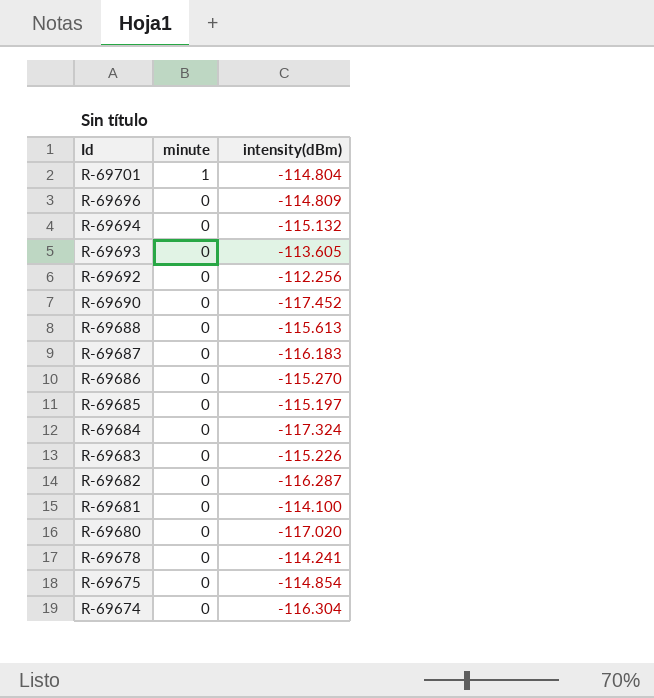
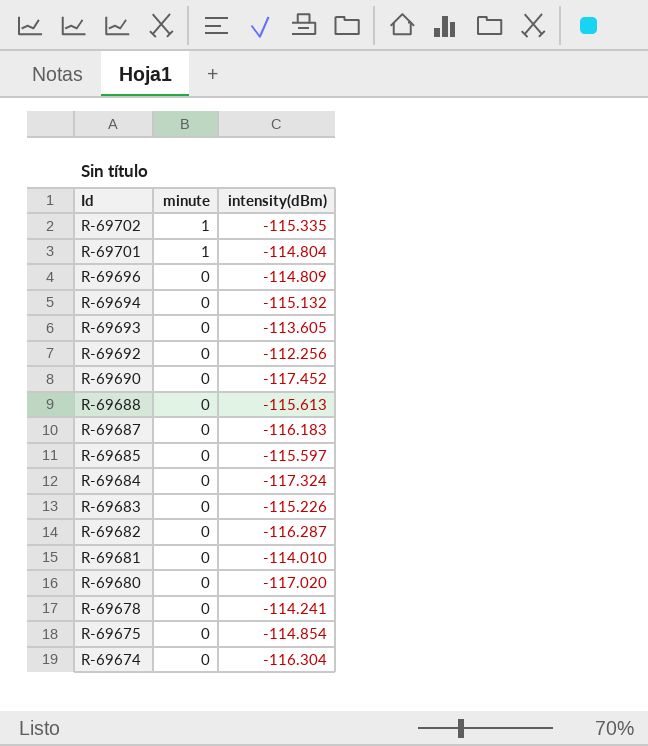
row R-69686: 0 | -115.270 -> none
row R-69702: none -> 1 | -115.335
R-69685 | intensity(dBm): -115.197 -> -115.597
R-69681 | intensity(dBm): -114.100 -> -114.010

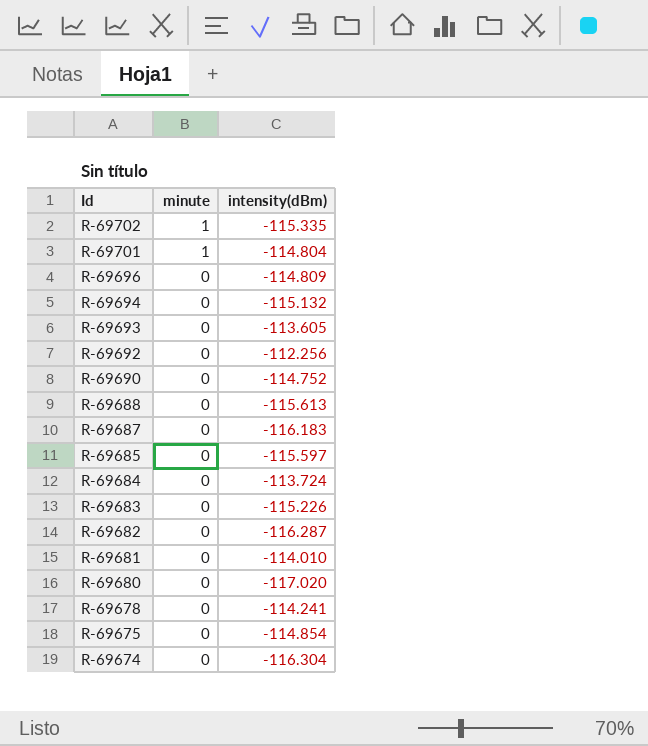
R-69690 | intensity(dBm): -117.452 -> -114.752
R-69684 | intensity(dBm): -117.324 -> -113.724

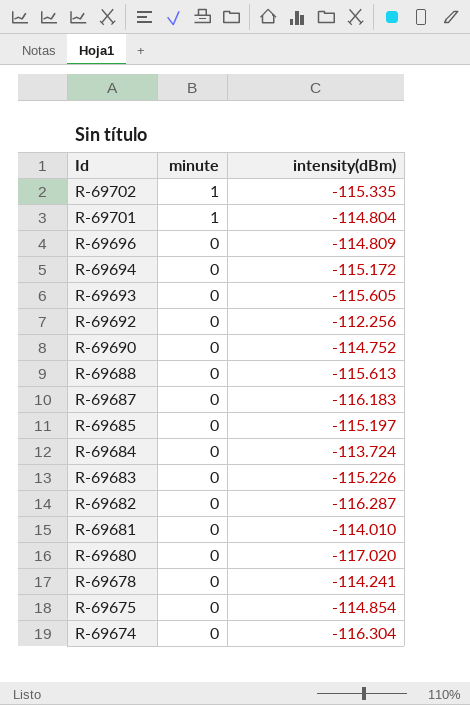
R-69694 | intensity(dBm): -115.132 -> -115.172
R-69693 | intensity(dBm): -113.605 -> -115.605
R-69685 | intensity(dBm): -115.597 -> -115.197

